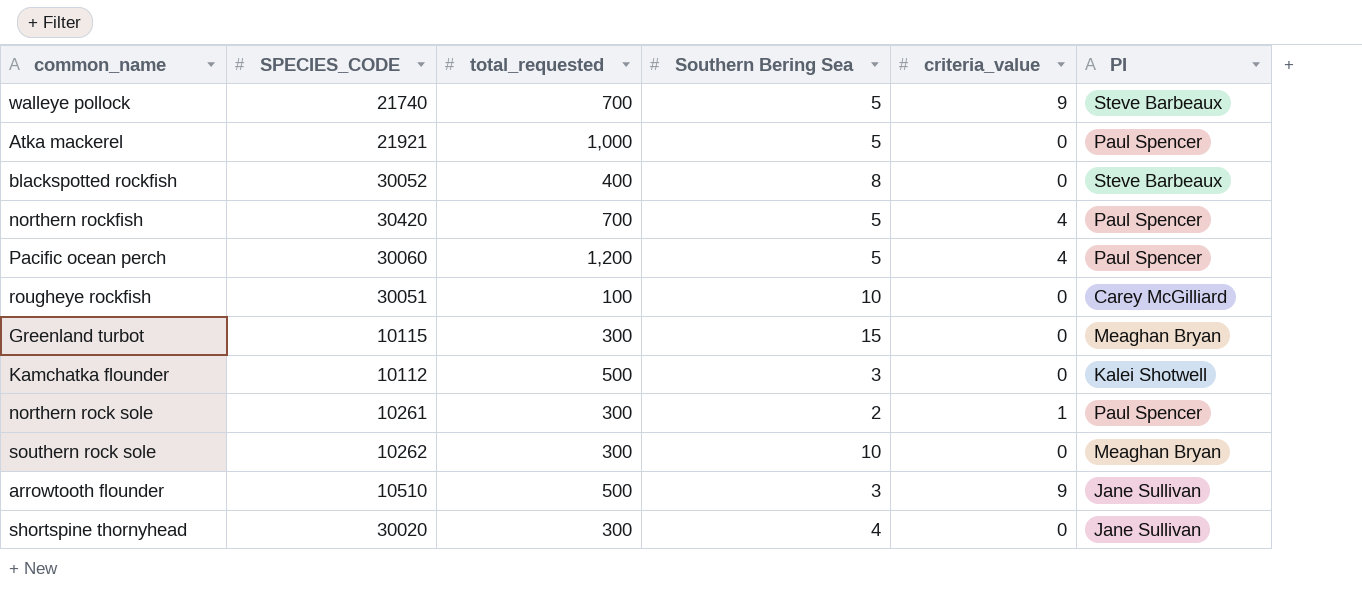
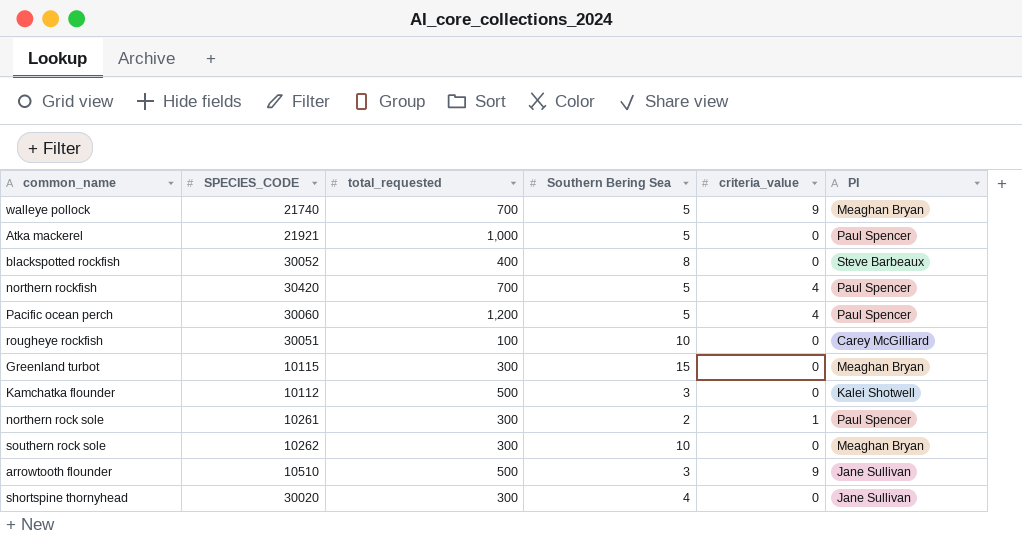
walleye pollock | PI: Steve Barbeaux -> Meaghan Bryan

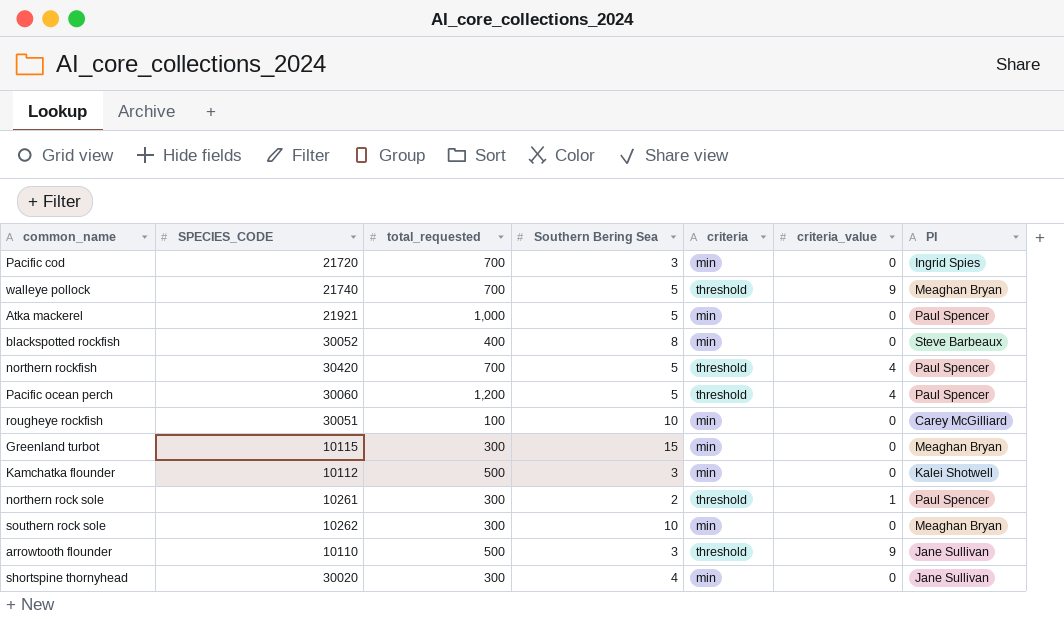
column criteria | position: none -> 5
row Pacific cod: none -> 21720 | 700 | 3 | min | 0 | Ingrid Spies
arrowtooth flounder | SPECIES_CODE: 10510 -> 10110

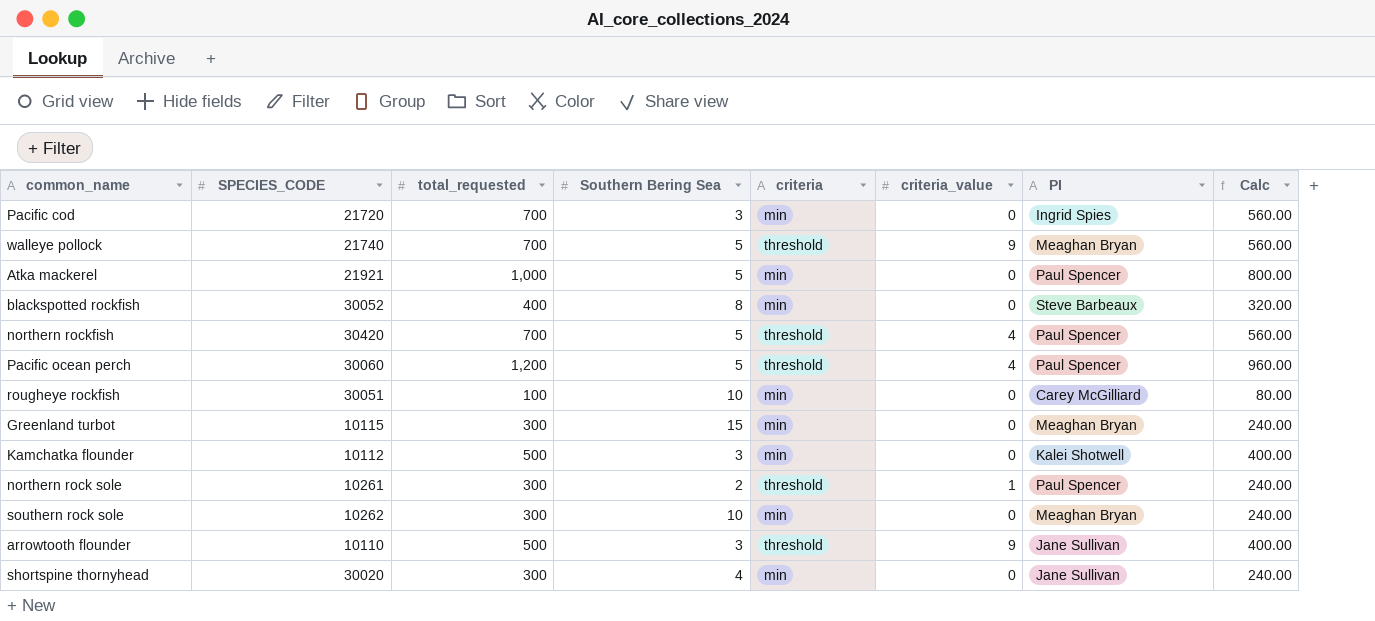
column Calc | formula: none -> [total_requested] * 0.8

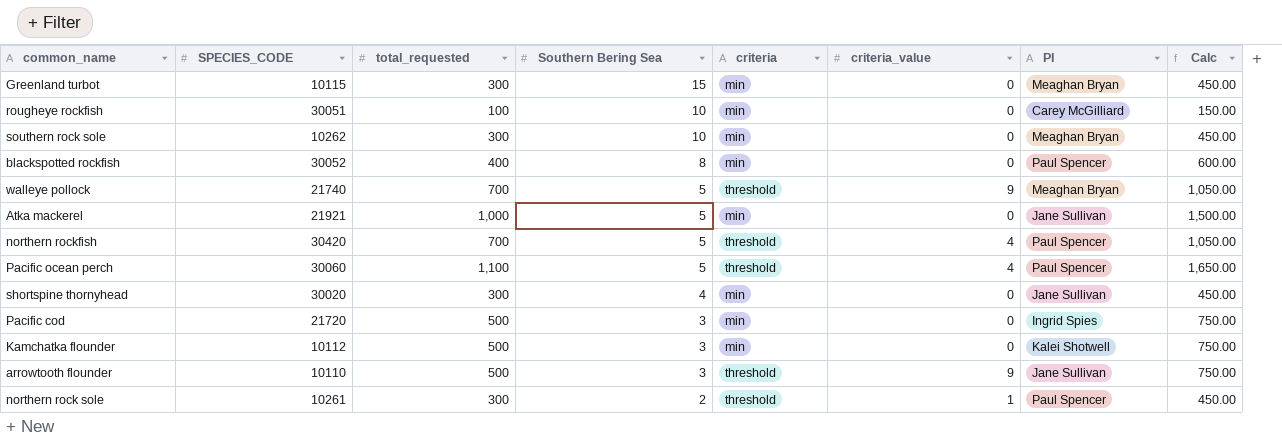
row order: none -> Southern Bering Sea descending
column Calc | formula: [total_requested] * 0.8 -> [total_requested] * 1.5
blackspotted rockfish | PI: Steve Barbeaux -> Paul Spencer
Atka mackerel | PI: Paul Spencer -> Jane Sullivan
Pacific ocean perch | total_requested: 1,200 -> 1,100
Pacific cod | total_requested: 700 -> 500

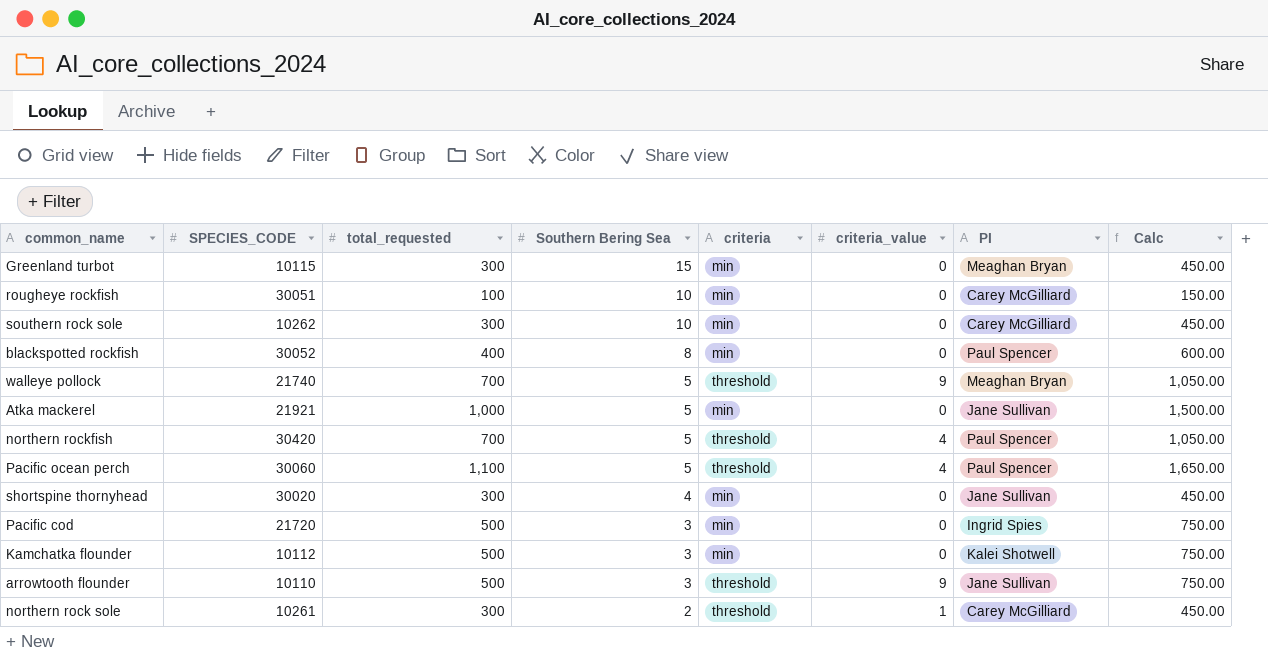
southern rock sole | PI: Meaghan Bryan -> Carey McGilliard
northern rock sole | PI: Paul Spencer -> Carey McGilliard

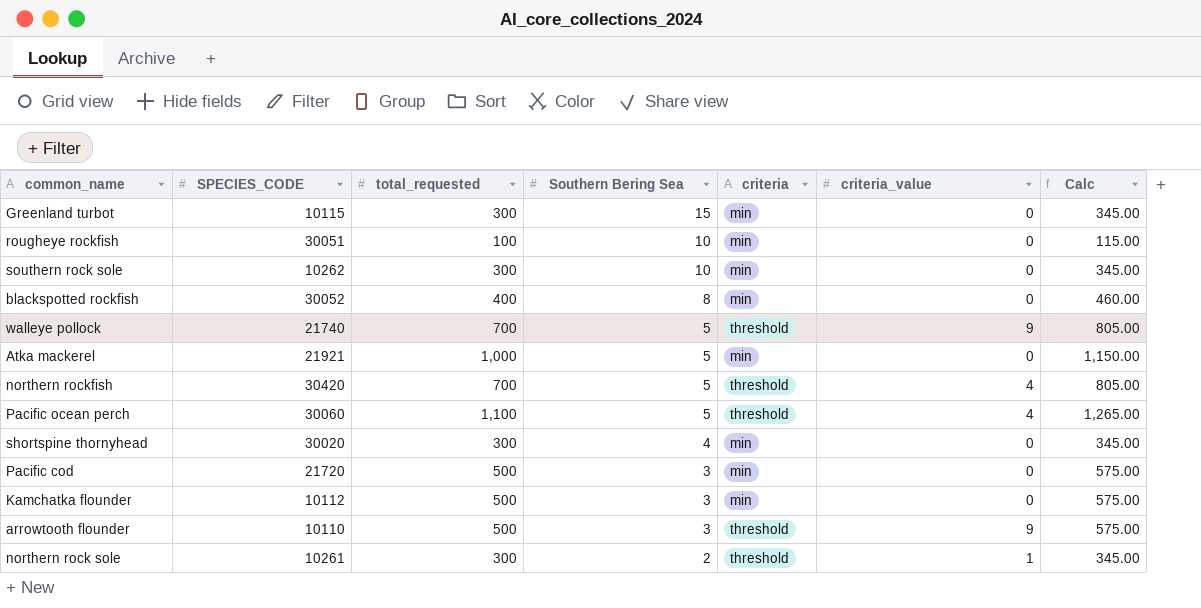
column PI | position: 7 -> none
column Calc | formula: [total_requested] * 1.5 -> [total_requested] * 1.15

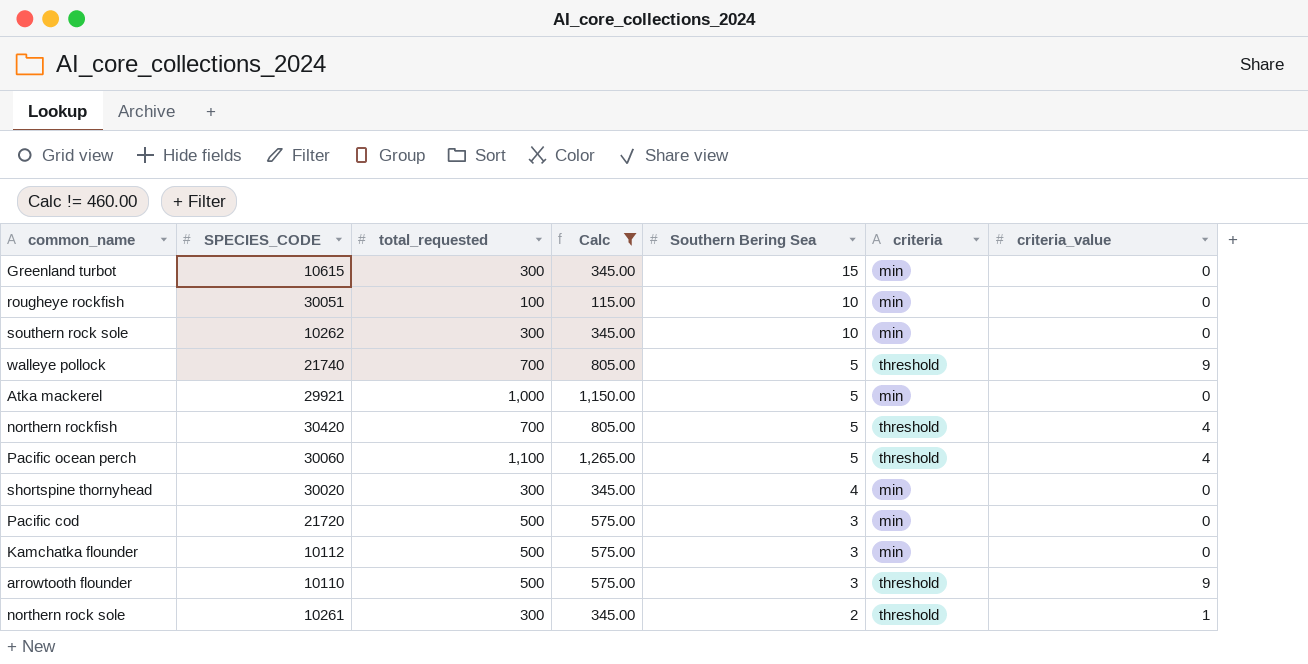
filter: none -> Calc != 460.00
column Calc | position: 7 -> 4
Greenland turbot | SPECIES_CODE: 10115 -> 10615
Atka mackerel | SPECIES_CODE: 21921 -> 29921

